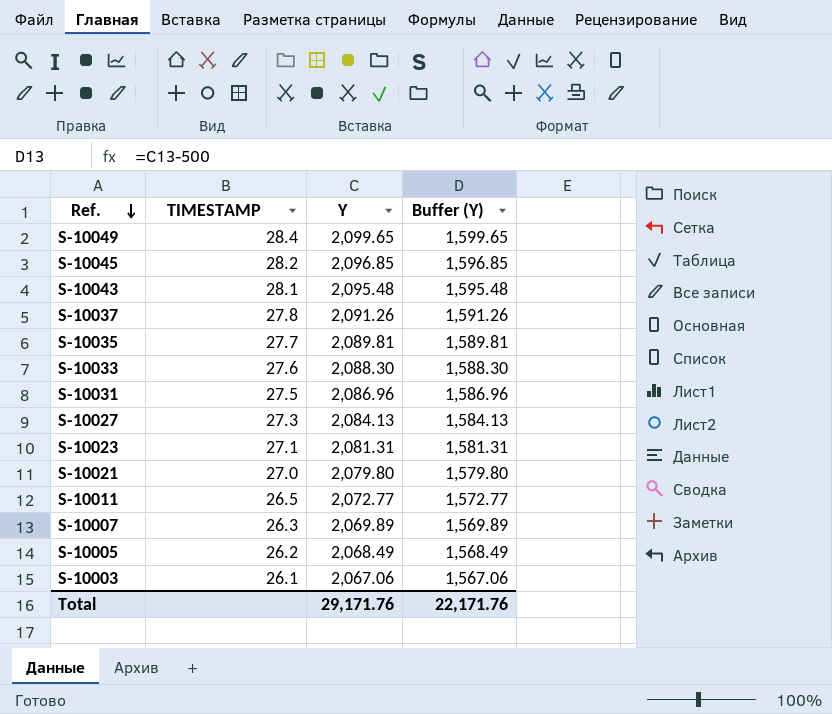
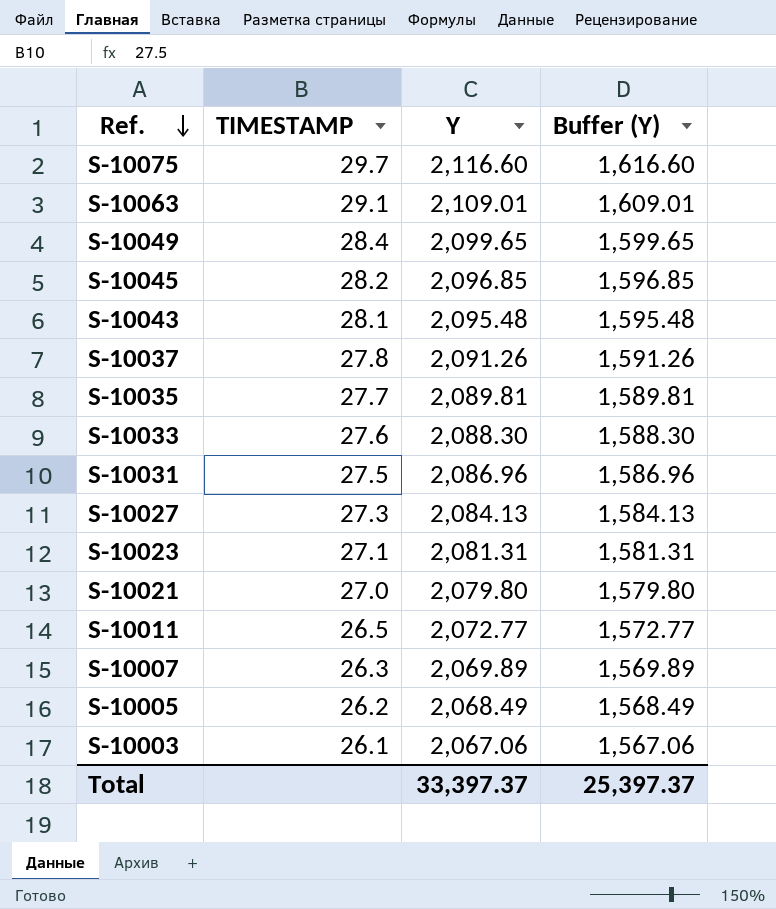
row S-10075: none -> 29.7 | 2,116.60 | 1,616.60
row S-10063: none -> 29.1 | 2,109.01 | 1,609.01
Total | Y: 29,171.76 -> 33,397.37
Total | Buffer (Y): 22,171.76 -> 25,397.37

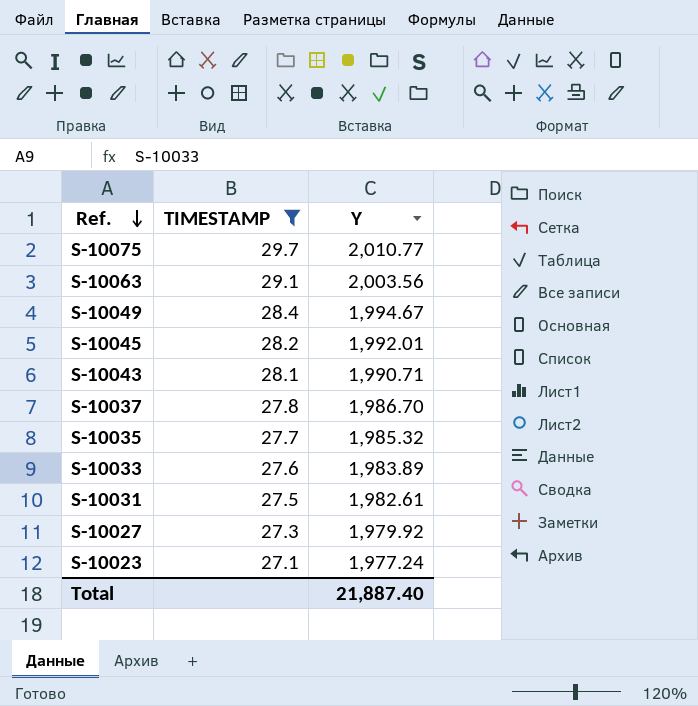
filter: none -> TIMESTAMP >= 27.1
column Buffer (Y) | formula: [Y] - 500 -> none
S-10075 | Y: 2,116.60 -> 2,010.77
S-10063 | Y: 2,109.01 -> 2,003.56
S-10049 | Y: 2,099.65 -> 1,994.67
S-10045 | Y: 2,096.85 -> 1,992.01
S-10043 | Y: 2,095.48 -> 1,990.71
S-10037 | Y: 2,091.26 -> 1,986.70
S-10035 | Y: 2,089.81 -> 1,985.32
S-10033 | Y: 2,088.30 -> 1,983.89
S-10031 | Y: 2,086.96 -> 1,982.61
S-10027 | Y: 2,084.13 -> 1,979.92
S-10023 | Y: 2,081.31 -> 1,977.24
Total | Y: 33,397.37 -> 21,887.40

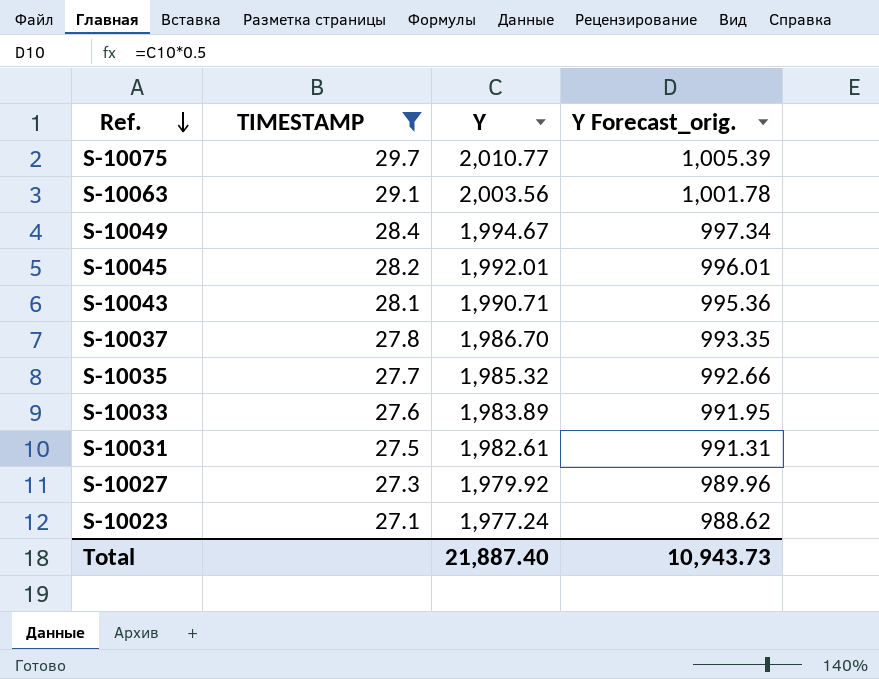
column Y Forecast_orig. | formula: none -> [Y] * 0.5

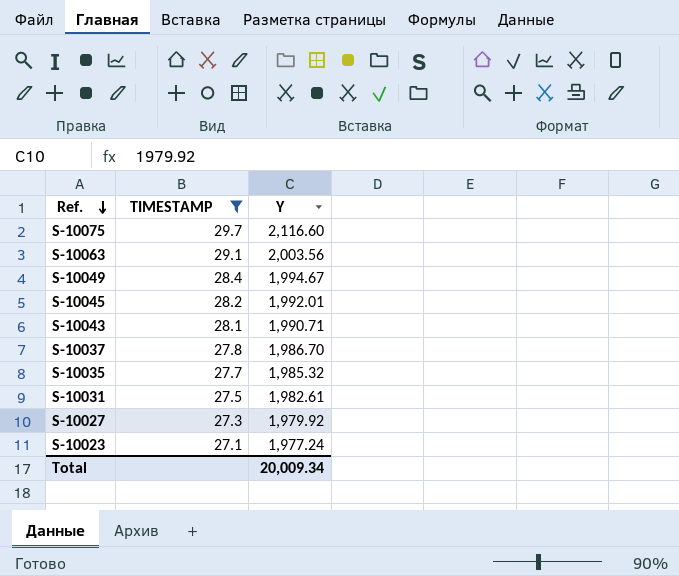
column Y Forecast_orig. | formula: [Y] * 0.5 -> none
row S-10033: 27.6 | 1,983.89 | 991.95 -> none
S-10075 | Y: 2,010.77 -> 2,116.60
Total | Y: 21,887.40 -> 20,009.34

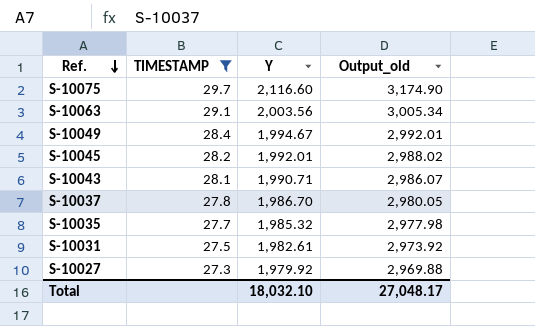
column Output_old | formula: none -> [Y] * 1.5
row S-10023: 27.1 | 1,977.24 -> none
Total | Y: 20,009.34 -> 18,032.10

